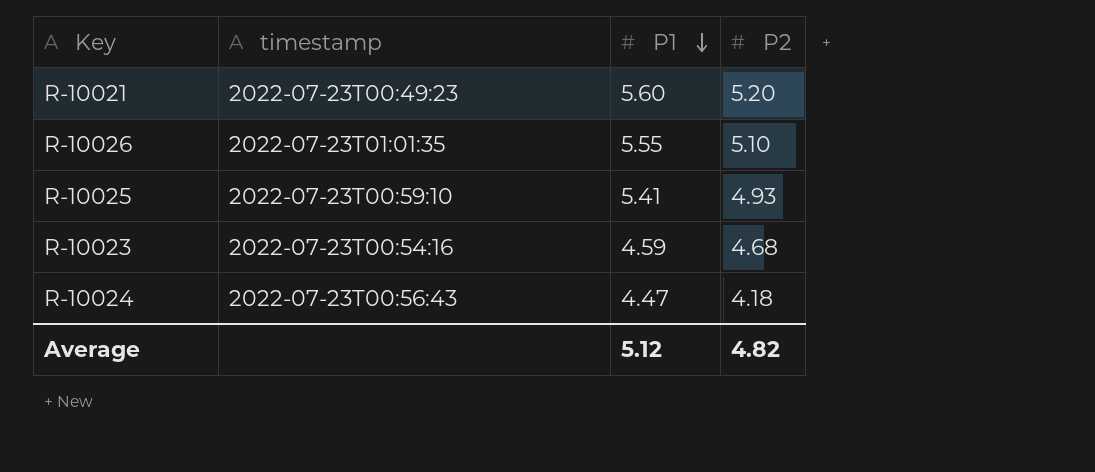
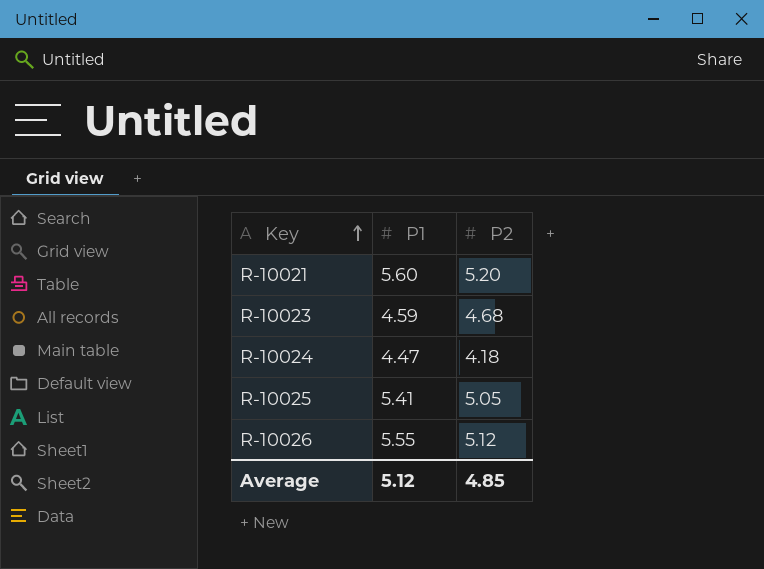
row order: P1 descending -> Key ascending
column timestamp | position: 2 -> none
R-10025 | P2: 4.93 -> 5.05
R-10026 | P2: 5.10 -> 5.12
Average | P2: 4.82 -> 4.85

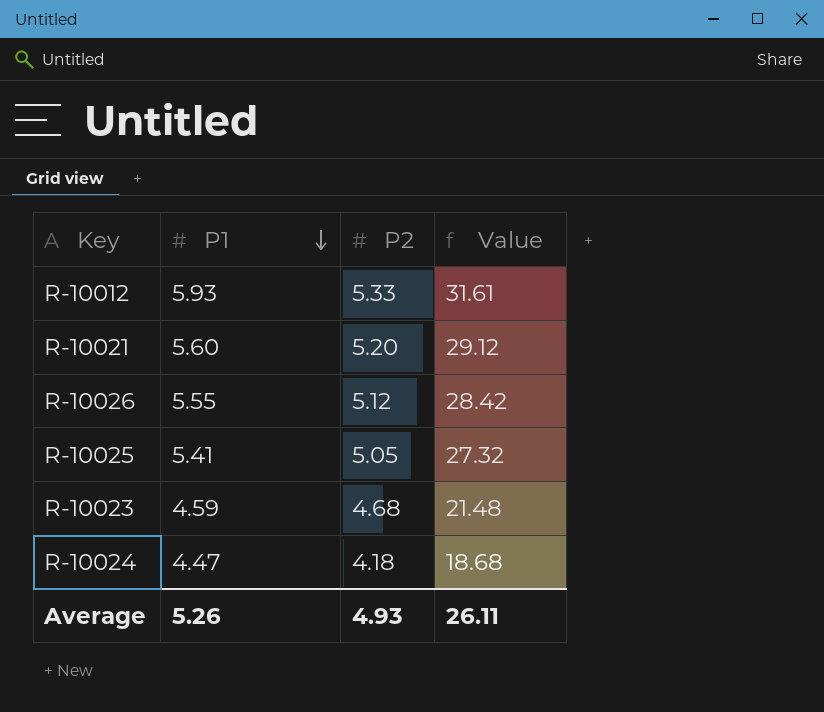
row order: Key ascending -> P1 descending
column Value | formula: none -> [P1] * [P2]
row R-10012: none -> 5.93 | 5.33 | 31.61
Average | P1: 5.12 -> 5.26
Average | P2: 4.85 -> 4.93

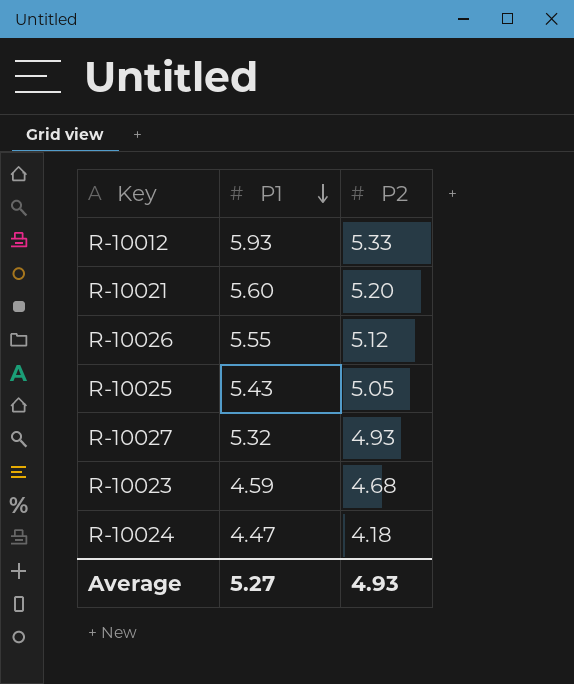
column Value | formula: [P1] * [P2] -> none
R-10025 | P1: 5.41 -> 5.43
row R-10027: none -> 5.32 | 4.93
Average | P1: 5.26 -> 5.27

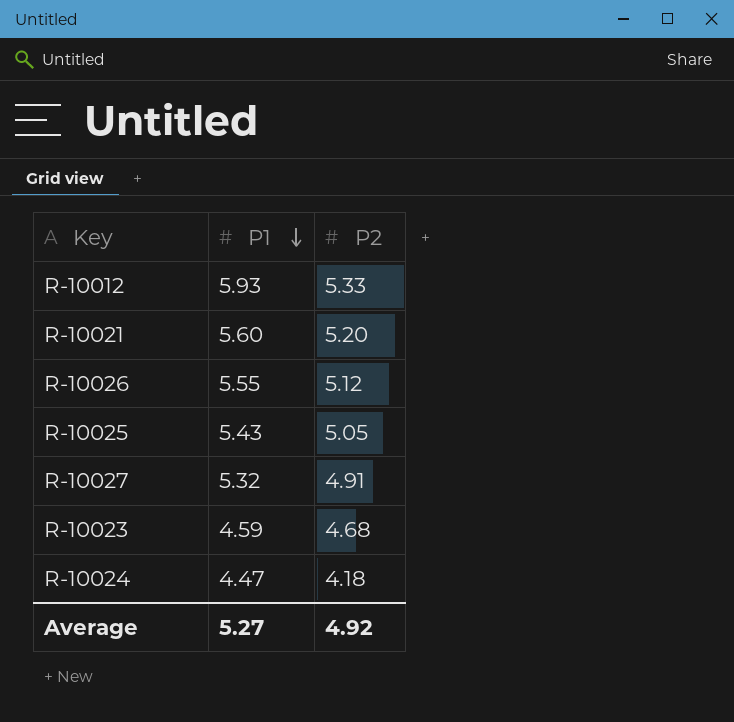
R-10027 | P2: 4.93 -> 4.91
Average | P2: 4.93 -> 4.92

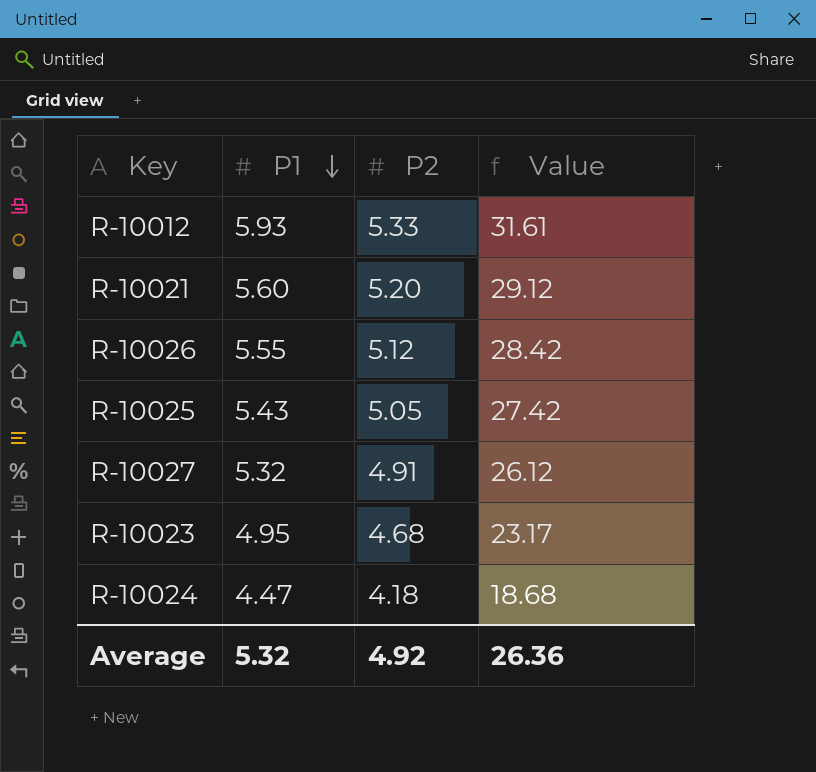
column Value | formula: none -> [P1] * [P2]
R-10023 | P1: 4.59 -> 4.95
Average | P1: 5.27 -> 5.32

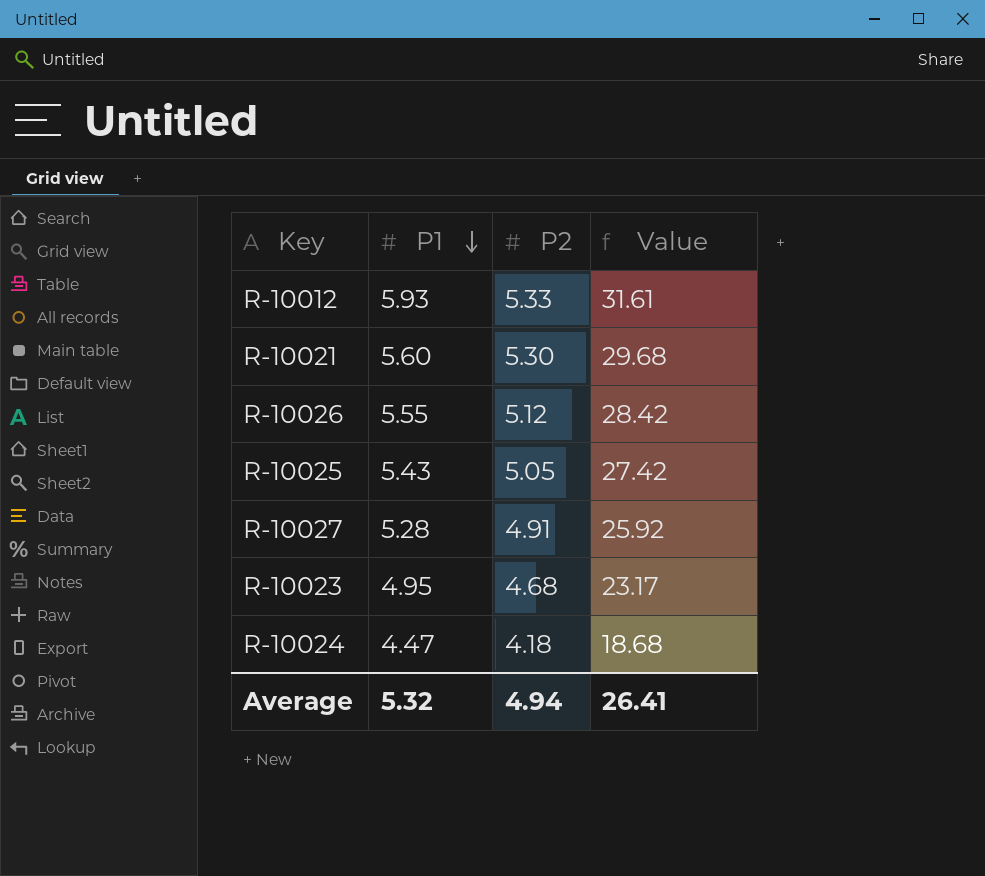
R-10021 | P2: 5.20 -> 5.30
R-10021 | Value: 29.12 -> 29.68
R-10027 | P1: 5.32 -> 5.28
R-10027 | Value: 26.12 -> 25.92
Average | P2: 4.92 -> 4.94
Average | Value: 26.36 -> 26.41

